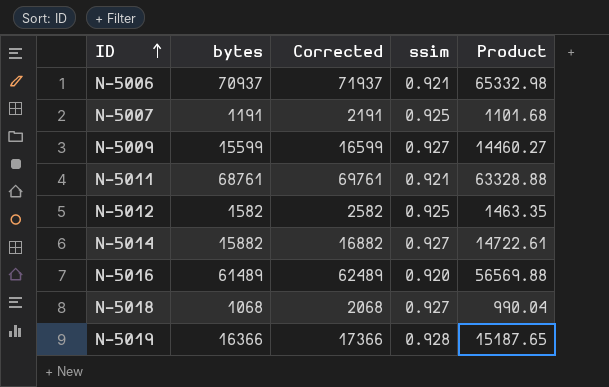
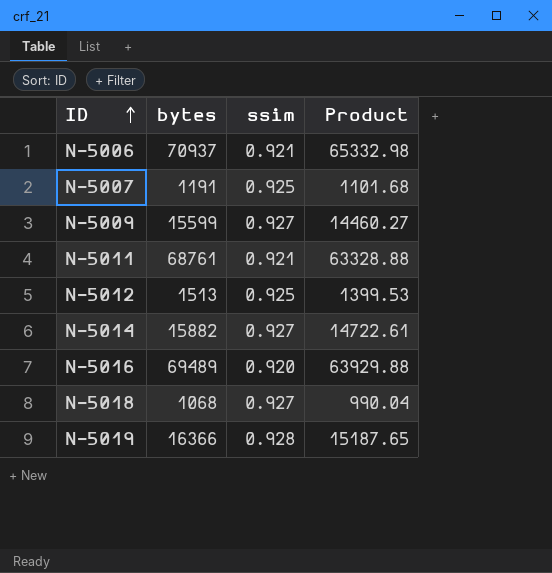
column Corrected | formula: [bytes] + 1000 -> none
N-5012 | bytes: 1582 -> 1513
N-5012 | Product: 1463.35 -> 1399.53
N-5016 | bytes: 61489 -> 69489
N-5016 | Product: 56569.88 -> 63929.88

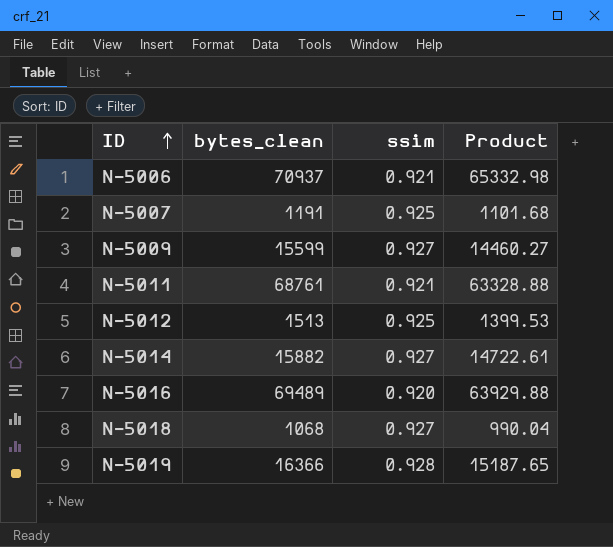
column name: bytes -> bytes_clean

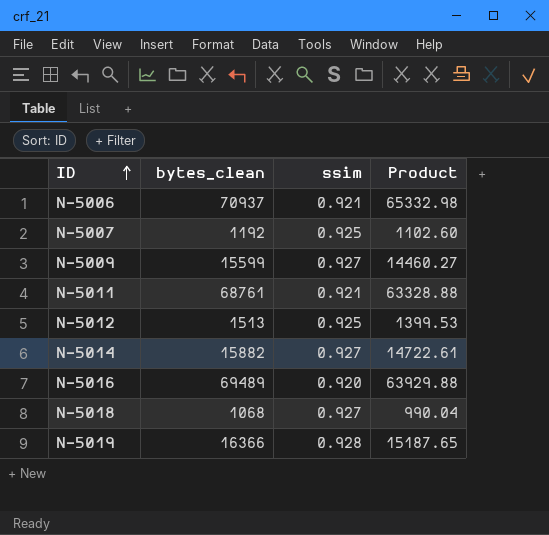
N-5007 | bytes_clean: 1191 -> 1192
N-5007 | Product: 1101.68 -> 1102.60

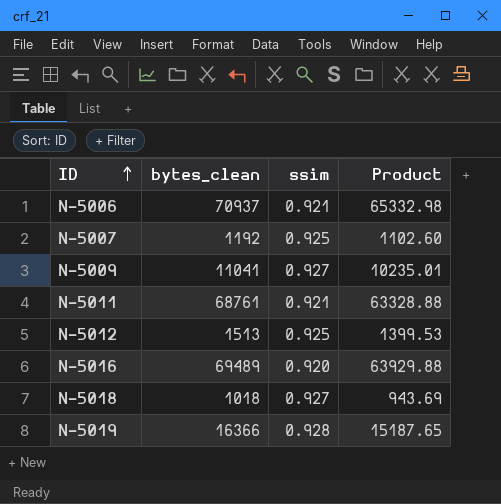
row N-5014: 15882 | 0.927 | 14722.61 -> none
N-5009 | bytes_clean: 15599 -> 11041
N-5009 | Product: 14460.27 -> 10235.01
N-5018 | bytes_clean: 1068 -> 1018
N-5018 | Product: 990.04 -> 943.69

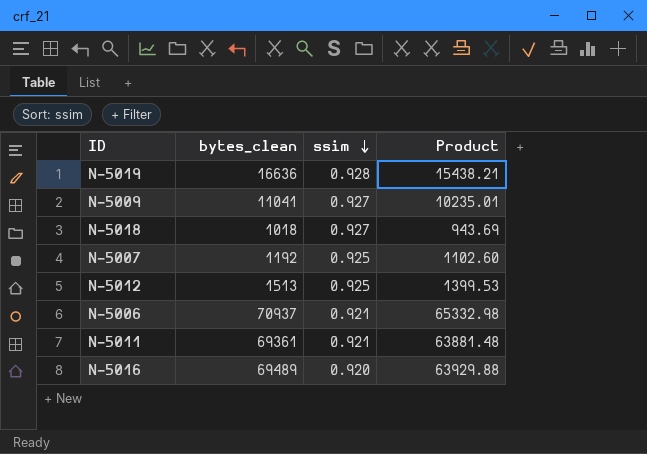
row order: ID ascending -> ssim descending
N-5019 | bytes_clean: 16366 -> 16636
N-5019 | Product: 15187.65 -> 15438.21
N-5011 | bytes_clean: 68761 -> 69361
N-5011 | Product: 63328.88 -> 63881.48

